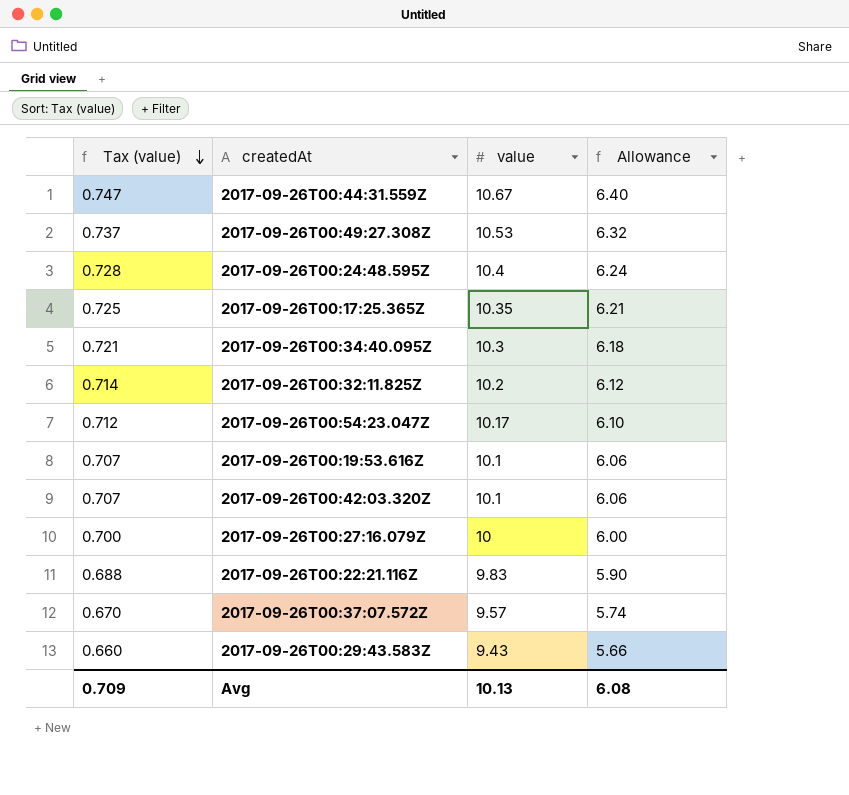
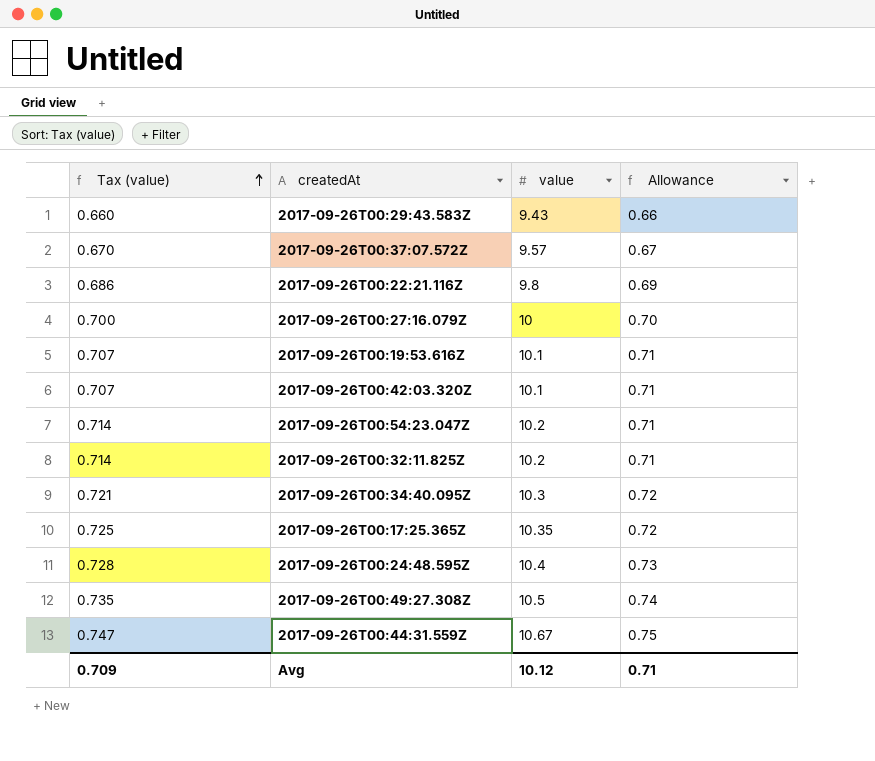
row order: Tax (value) descending -> Tax (value) ascending
column Allowance | formula: [value] * 0.6 -> [value] * 0.07
2017-09-26T00:22:21.116Z | Tax (value): 0.688 -> 0.686
2017-09-26T00:22:21.116Z | value: 9.83 -> 9.8
2017-09-26T00:54:23.047Z | Tax (value): 0.712 -> 0.714
2017-09-26T00:54:23.047Z | value: 10.17 -> 10.2
2017-09-26T00:49:27.308Z | Tax (value): 0.737 -> 0.735
2017-09-26T00:49:27.308Z | value: 10.53 -> 10.5
Avg | value: 10.13 -> 10.12
Avg | Allowance: 6.08 -> 0.71

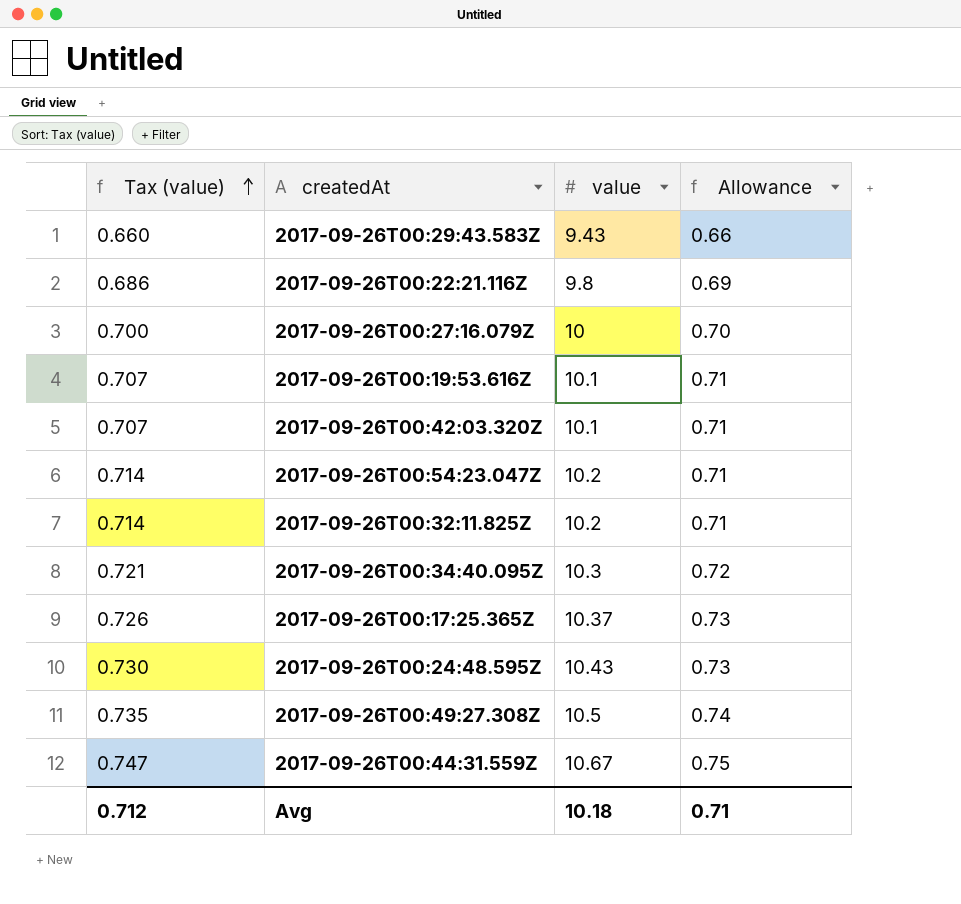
row 2017-09-26T00:37:07.572Z: 0.670 | 9.57 | 0.67 -> none
2017-09-26T00:17:25.365Z | Tax (value): 0.725 -> 0.726
2017-09-26T00:17:25.365Z | value: 10.35 -> 10.37
2017-09-26T00:17:25.365Z | Allowance: 0.72 -> 0.73
2017-09-26T00:24:48.595Z | Tax (value): 0.728 -> 0.730
2017-09-26T00:24:48.595Z | value: 10.4 -> 10.43
Avg | Tax (value): 0.709 -> 0.712
Avg | value: 10.12 -> 10.18

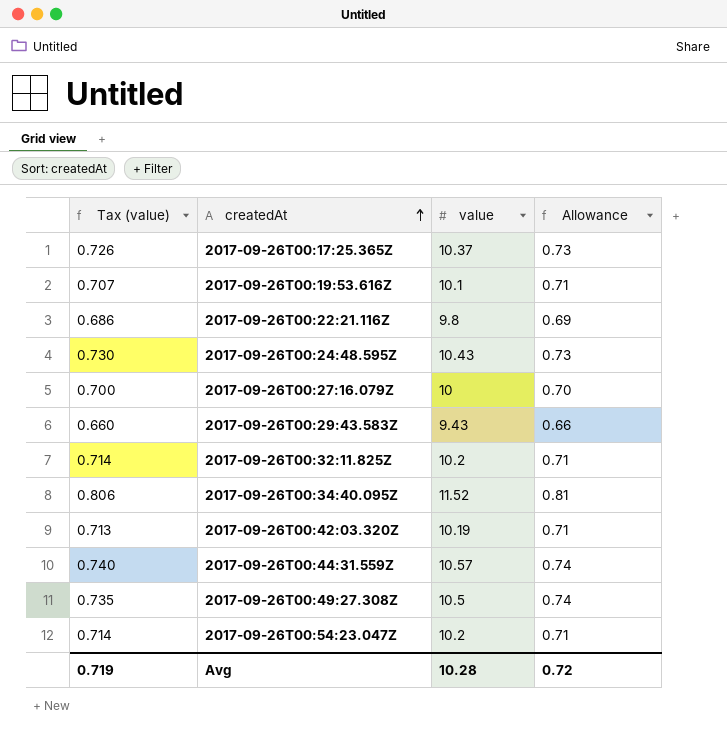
row order: Tax (value) ascending -> createdAt ascending
2017-09-26T00:34:40.095Z | Tax (value): 0.721 -> 0.806
2017-09-26T00:34:40.095Z | value: 10.3 -> 11.52
2017-09-26T00:34:40.095Z | Allowance: 0.72 -> 0.81
2017-09-26T00:42:03.320Z | Tax (value): 0.707 -> 0.713
2017-09-26T00:42:03.320Z | value: 10.1 -> 10.19
2017-09-26T00:44:31.559Z | Tax (value): 0.747 -> 0.740
2017-09-26T00:44:31.559Z | value: 10.67 -> 10.57
2017-09-26T00:44:31.559Z | Allowance: 0.75 -> 0.74
Avg | Tax (value): 0.712 -> 0.719
Avg | value: 10.18 -> 10.28
Avg | Allowance: 0.71 -> 0.72

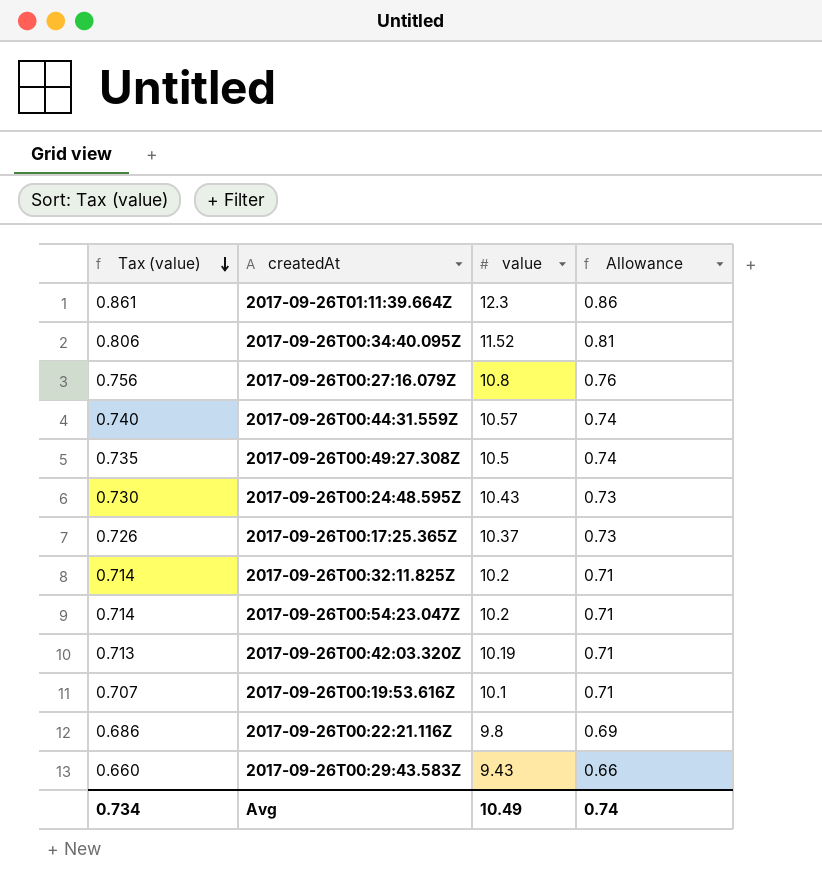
row order: createdAt ascending -> Tax (value) descending
row 2017-09-26T01:11:39.664Z: none -> 0.861 | 12.3 | 0.86
2017-09-26T00:27:16.079Z | Tax (value): 0.700 -> 0.756
2017-09-26T00:27:16.079Z | value: 10 -> 10.8
2017-09-26T00:27:16.079Z | Allowance: 0.70 -> 0.76
Avg | Tax (value): 0.719 -> 0.734
Avg | value: 10.28 -> 10.49
Avg | Allowance: 0.72 -> 0.74

